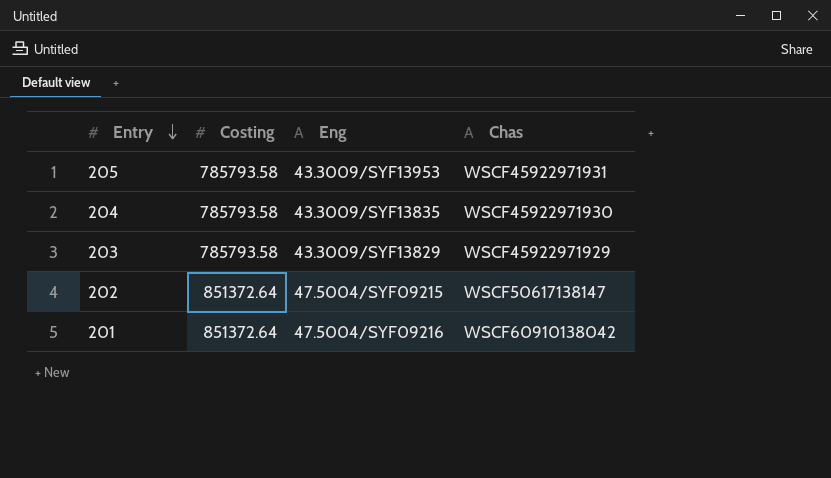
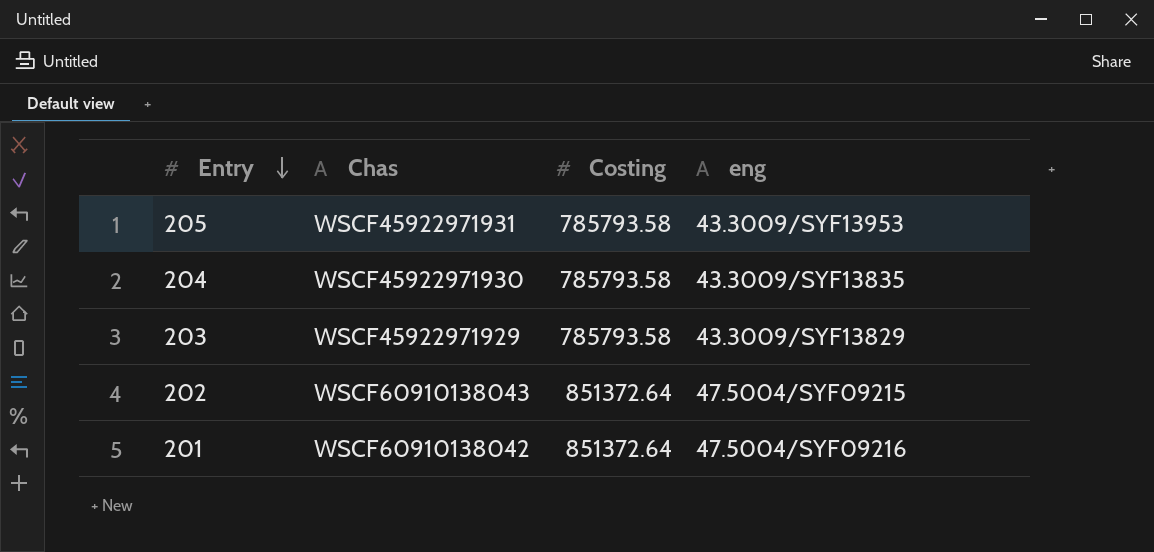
column Chas | position: 4 -> 2
column name: Eng -> eng
202 | Chas: WSCF50617138147 -> WSCF60910138043

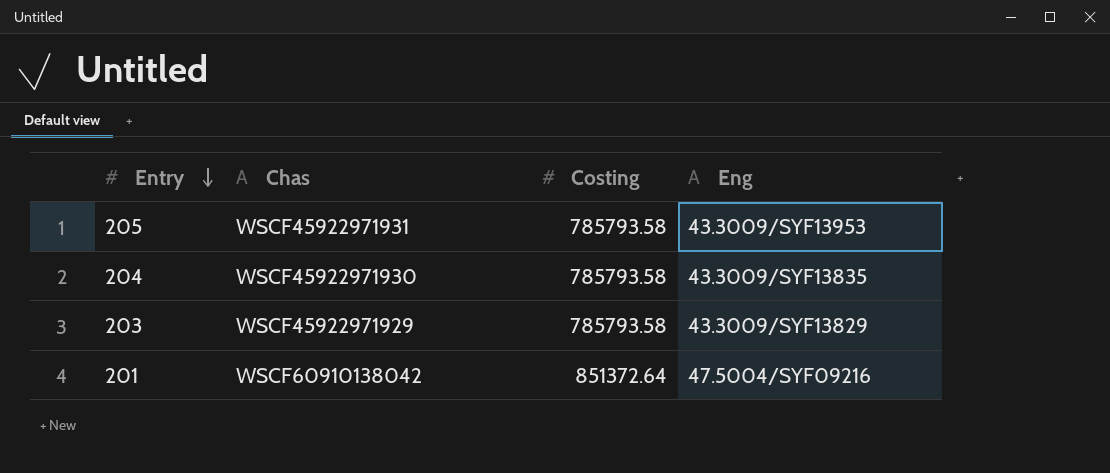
column name: eng -> Eng
row 202: WSCF60910138043 | 851372.64 | 47.5004/SYF09215 -> none

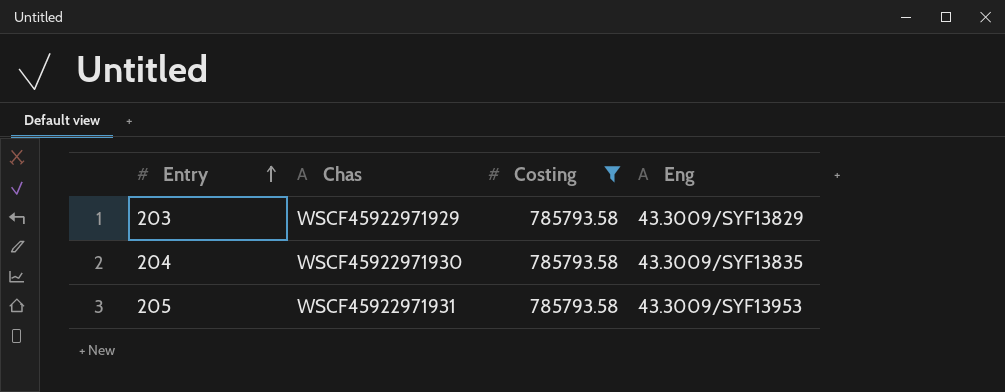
filter: none -> Costing = 785793.58
row order: Entry descending -> Entry ascending

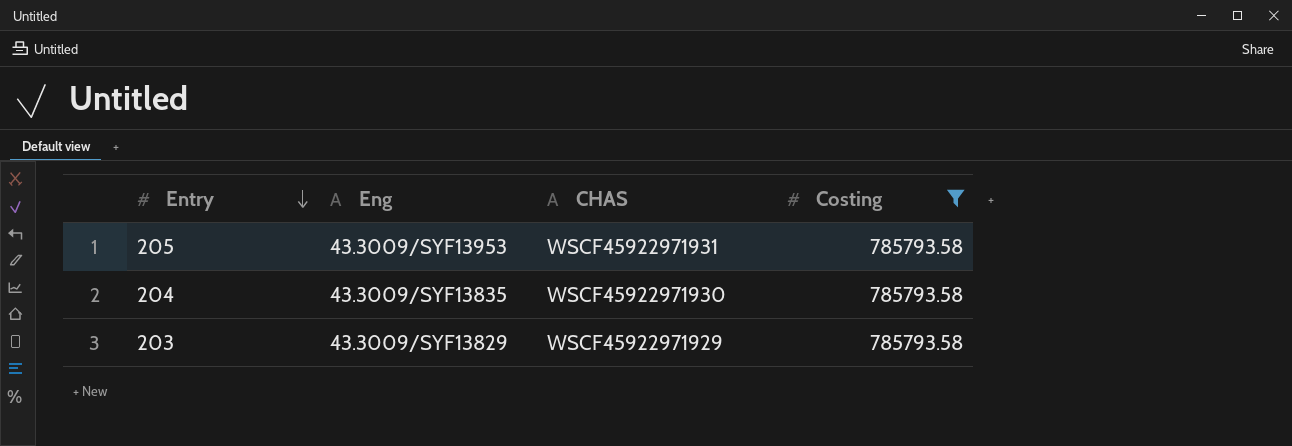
row order: Entry ascending -> Entry descending
column Eng | position: 4 -> 2
column name: Chas -> CHAS

